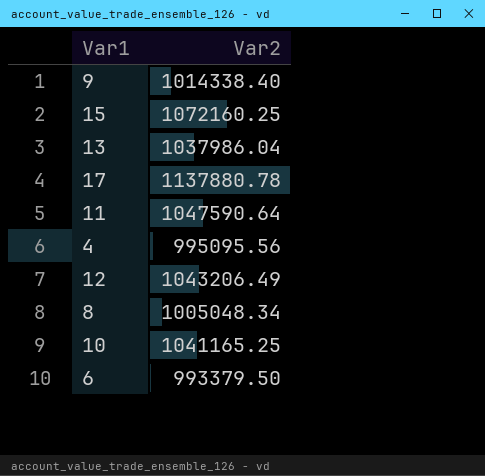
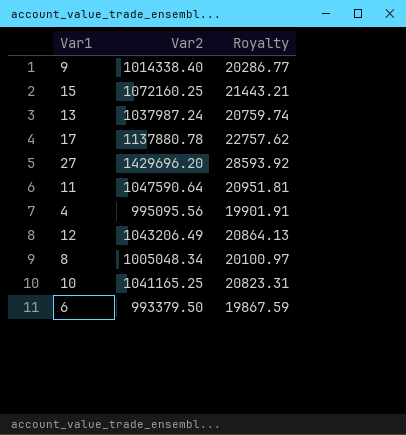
column Royalty | formula: none -> [Var2] * 0.02
13 | Var2: 1037986.04 -> 1037987.24
row 27: none -> 1429696.20 | 28593.92

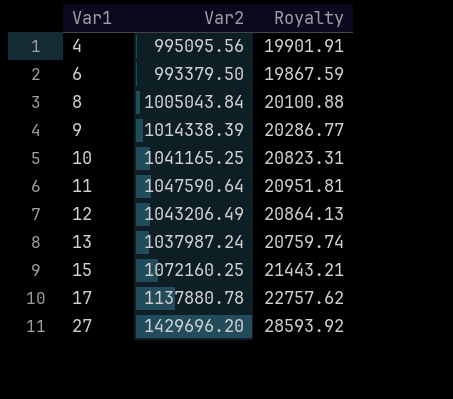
row order: none -> Var1 ascending
8 | Var2: 1005048.34 -> 1005043.84
8 | Royalty: 20100.97 -> 20100.88
9 | Var2: 1014338.40 -> 1014338.39

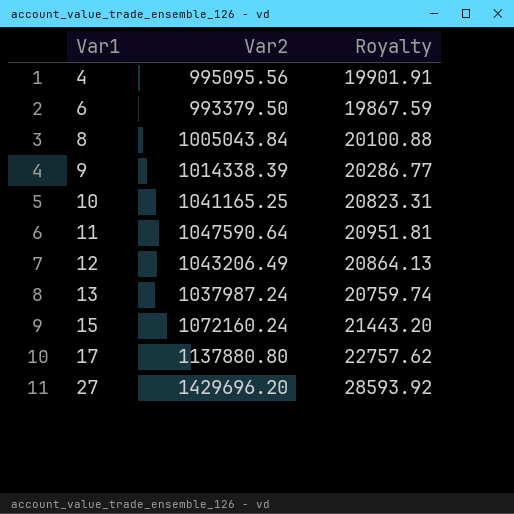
15 | Var2: 1072160.25 -> 1072160.24
15 | Royalty: 21443.21 -> 21443.20
17 | Var2: 1137880.78 -> 1137880.80

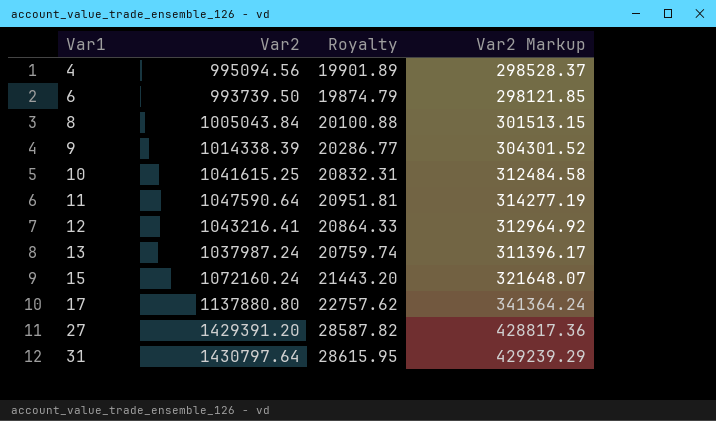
column Var2 Markup | formula: none -> [Var2] * 0.3
4 | Var2: 995095.56 -> 995094.56
4 | Royalty: 19901.91 -> 19901.89
6 | Var2: 993379.50 -> 993739.50
6 | Royalty: 19867.59 -> 19874.79
10 | Var2: 1041165.25 -> 1041615.25
10 | Royalty: 20823.31 -> 20832.31
12 | Var2: 1043206.49 -> 1043216.41
12 | Royalty: 20864.13 -> 20864.33
27 | Var2: 1429696.20 -> 1429391.20
27 | Royalty: 28593.92 -> 28587.82
row 31: none -> 1430797.64 | 28615.95 | 429239.29

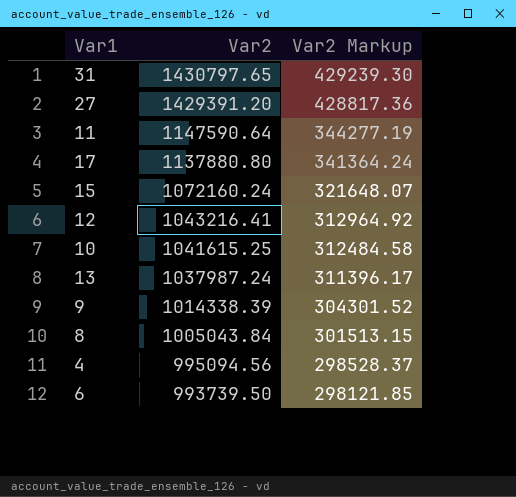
row order: Var1 ascending -> Var2 descending
column Royalty | formula: [Var2] * 0.02 -> none
31 | Var2: 1430797.64 -> 1430797.65
31 | Var2 Markup: 429239.29 -> 429239.30
11 | Var2: 1047590.64 -> 1147590.64
11 | Var2 Markup: 314277.19 -> 344277.19

